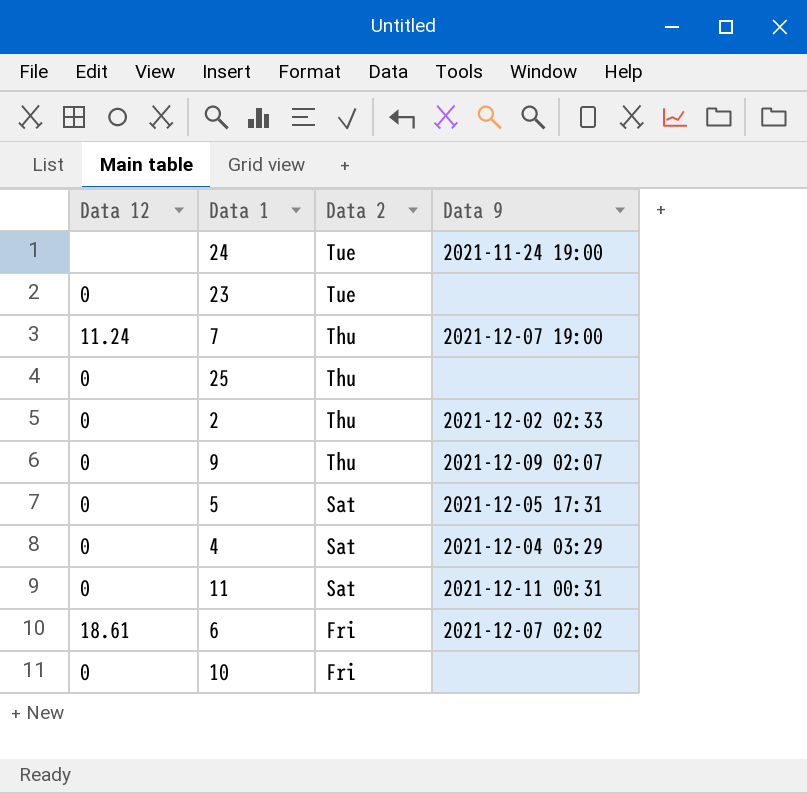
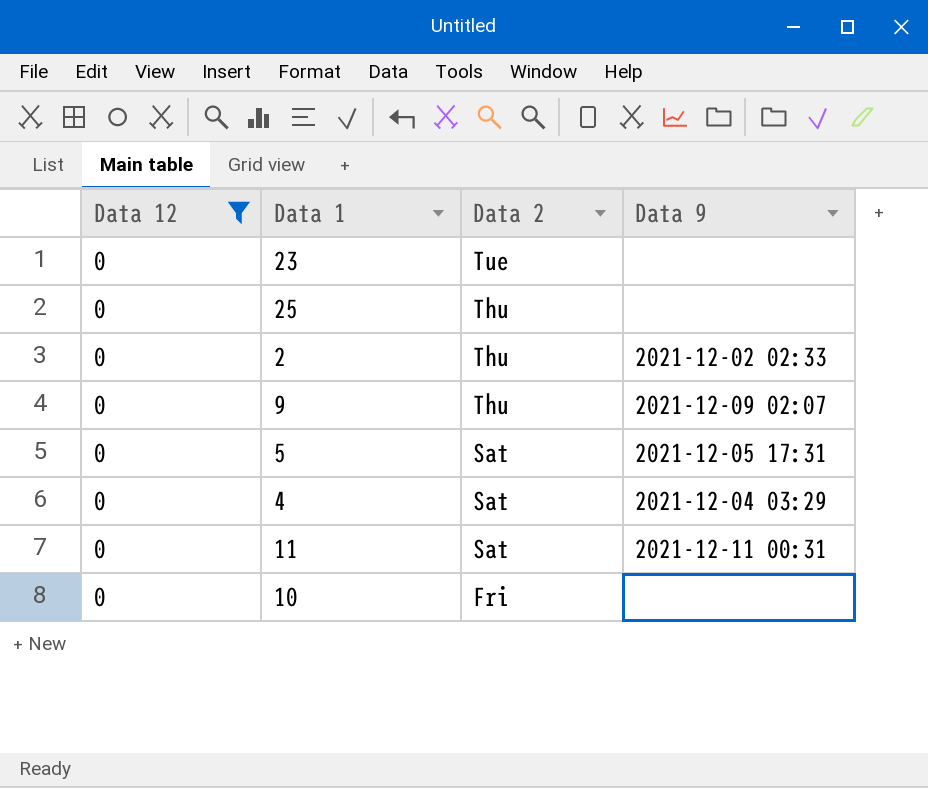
filter: none -> Data 12 = 0

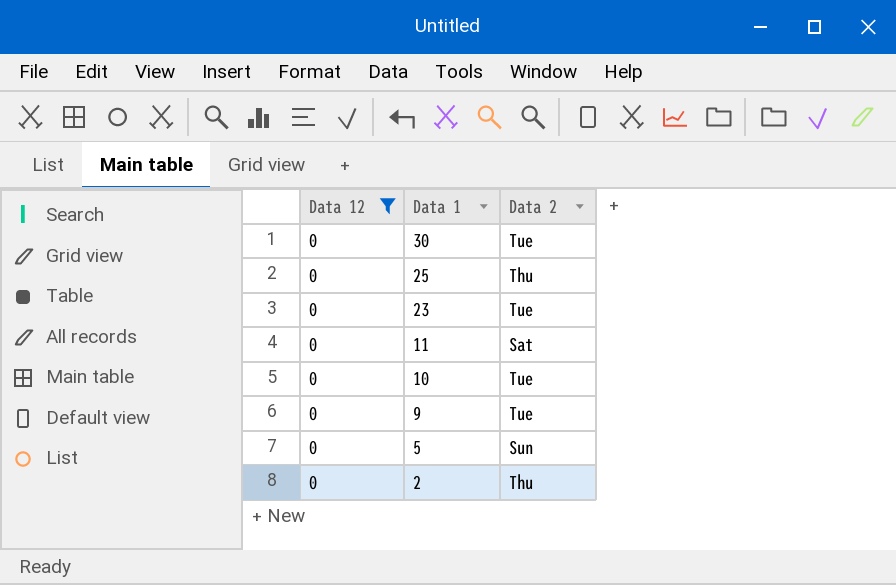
row order: Data 2 descending -> Data 1 descending
column Data 9 | position: 4 -> none
row 4: 0 | Sat | 2021-12-04 03:29 -> none
row 30: none -> 0 | Tue
10 | Data 2: Fri -> Tue
9 | Data 2: Thu -> Tue
5 | Data 2: Sat -> Sun

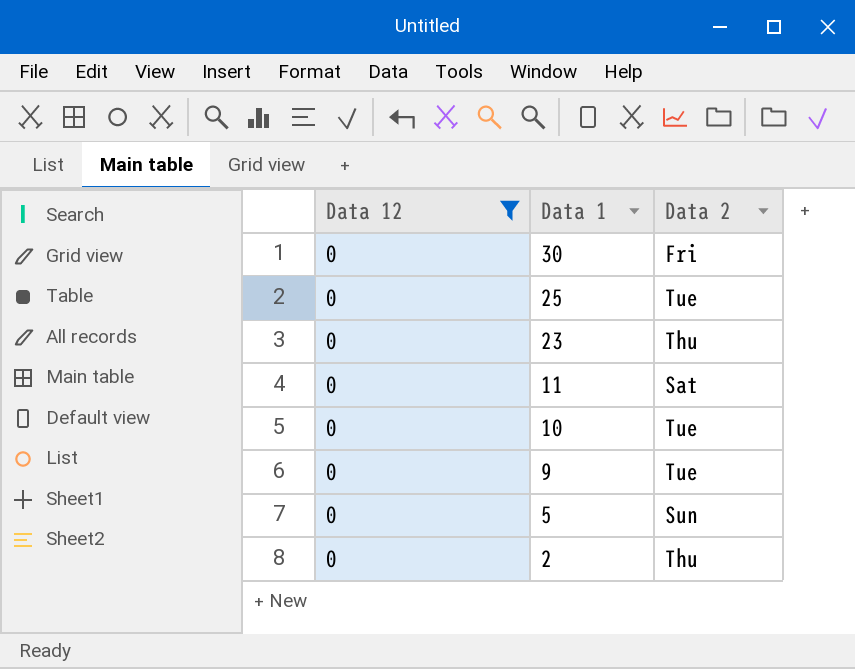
30 | Data 2: Tue -> Fri
25 | Data 2: Thu -> Tue
23 | Data 2: Tue -> Thu

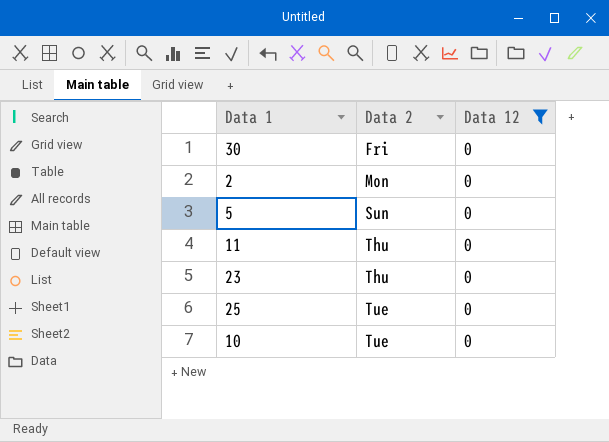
row order: Data 1 descending -> Data 2 ascending
column Data 12 | position: 1 -> 3
row 9: 0 | Tue -> none
2 | Data 2: Thu -> Mon
11 | Data 2: Sat -> Thu

